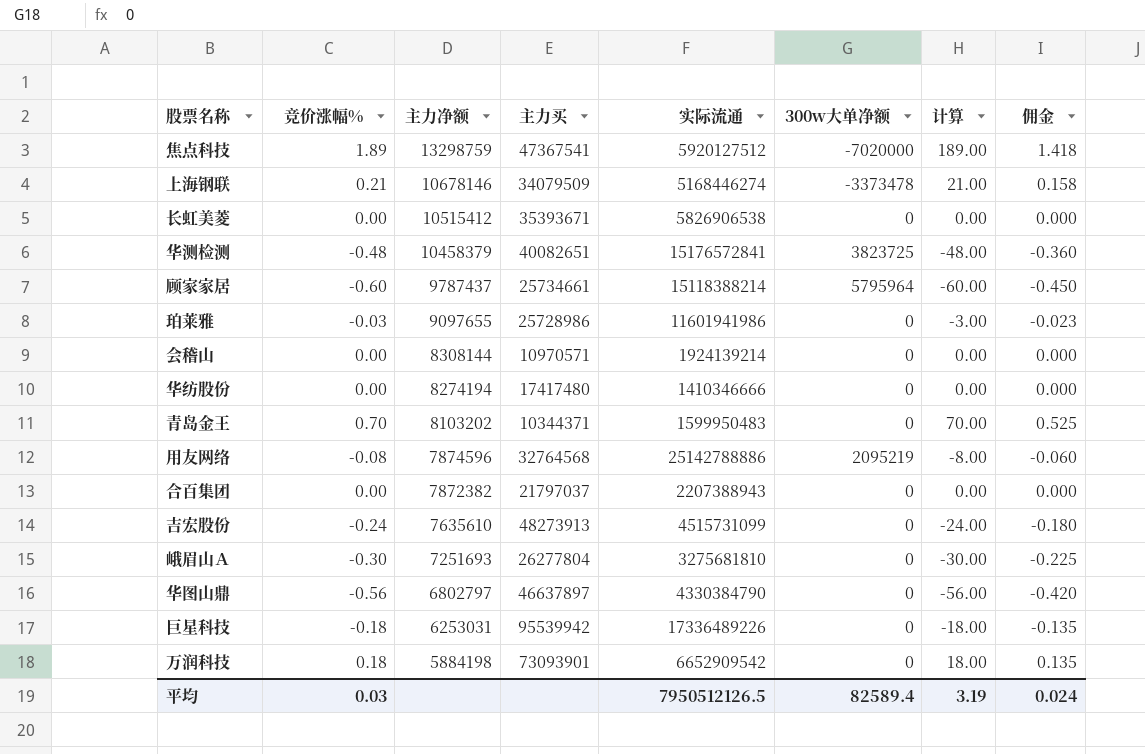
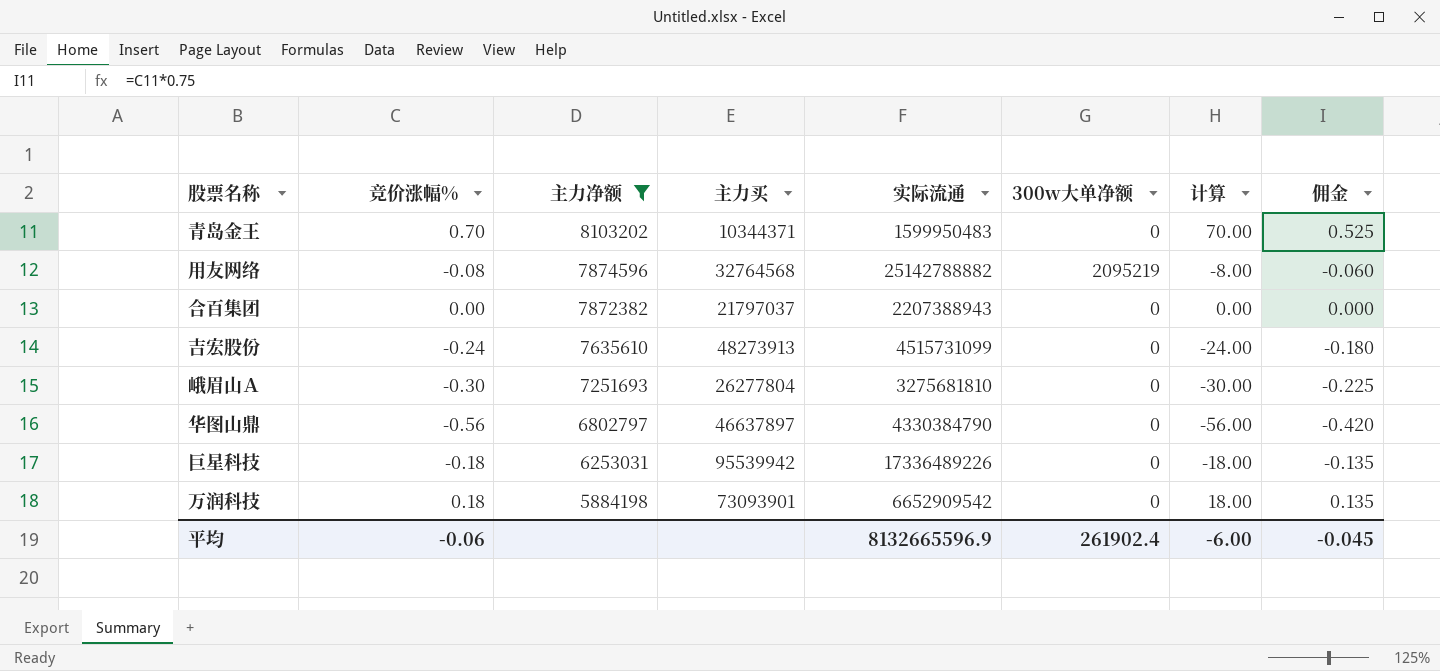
filter: none -> 主力净额 <= 8103202
用友网络 | 实际流通: 25142788886 -> 25142788882
平均 | 竞价涨幅%: 0.03 -> -0.06
平均 | 实际流通: 7950512126.5 -> 8132665596.9
平均 | 300w大单净额: 82589.4 -> 261902.4
平均 | 计算: 3.19 -> -6.00
平均 | 佣金: 0.024 -> -0.045

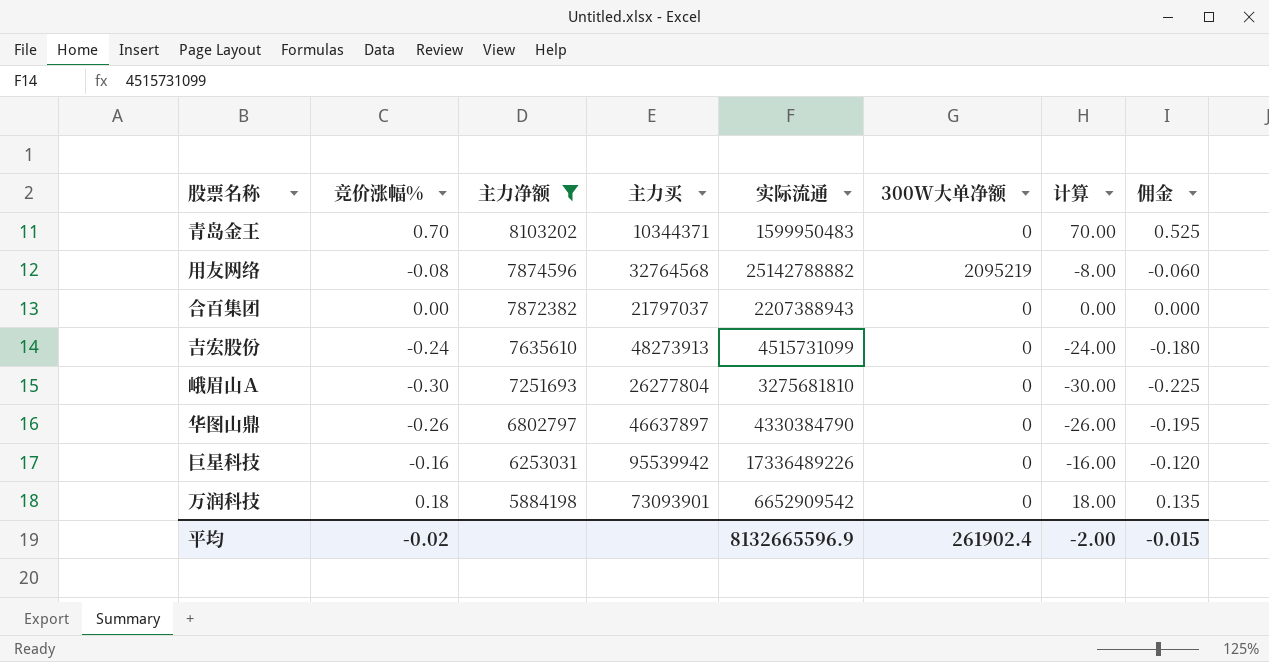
column name: 300w大单净额 -> 300W大单净额
华图山鼎 | 竞价涨幅%: -0.56 -> -0.26
华图山鼎 | 计算: -56.00 -> -26.00
华图山鼎 | 佣金: -0.420 -> -0.195
巨星科技 | 竞价涨幅%: -0.18 -> -0.16
巨星科技 | 计算: -18.00 -> -16.00
巨星科技 | 佣金: -0.135 -> -0.120
平均 | 竞价涨幅%: -0.06 -> -0.02
平均 | 计算: -6.00 -> -2.00
平均 | 佣金: -0.045 -> -0.015

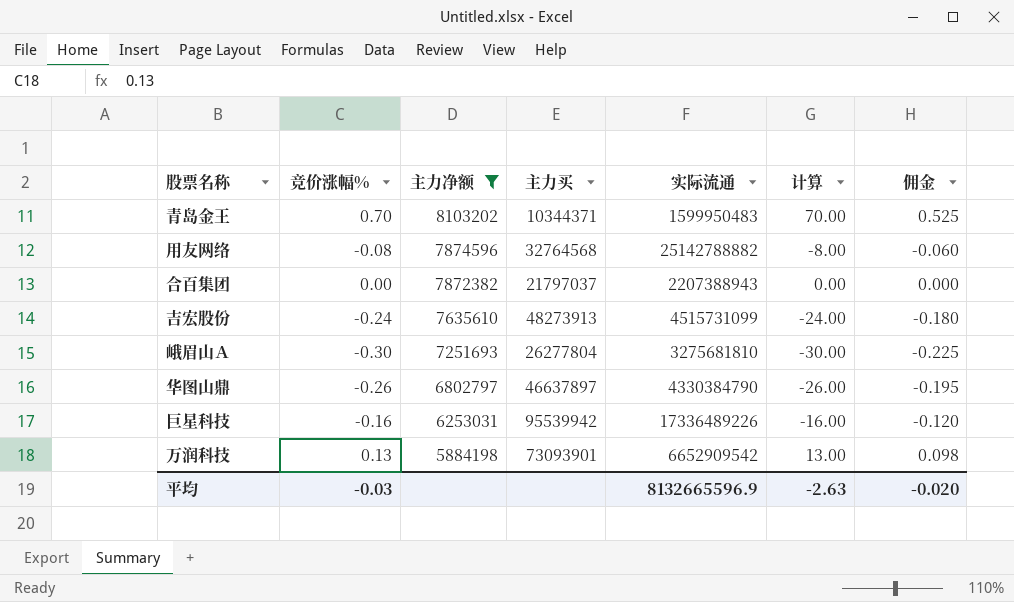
column 300W大单净额 | position: 6 -> none
万润科技 | 竞价涨幅%: 0.18 -> 0.13
万润科技 | 计算: 18.00 -> 13.00
万润科技 | 佣金: 0.135 -> 0.098
平均 | 竞价涨幅%: -0.02 -> -0.03
平均 | 计算: -2.00 -> -2.63
平均 | 佣金: -0.015 -> -0.020

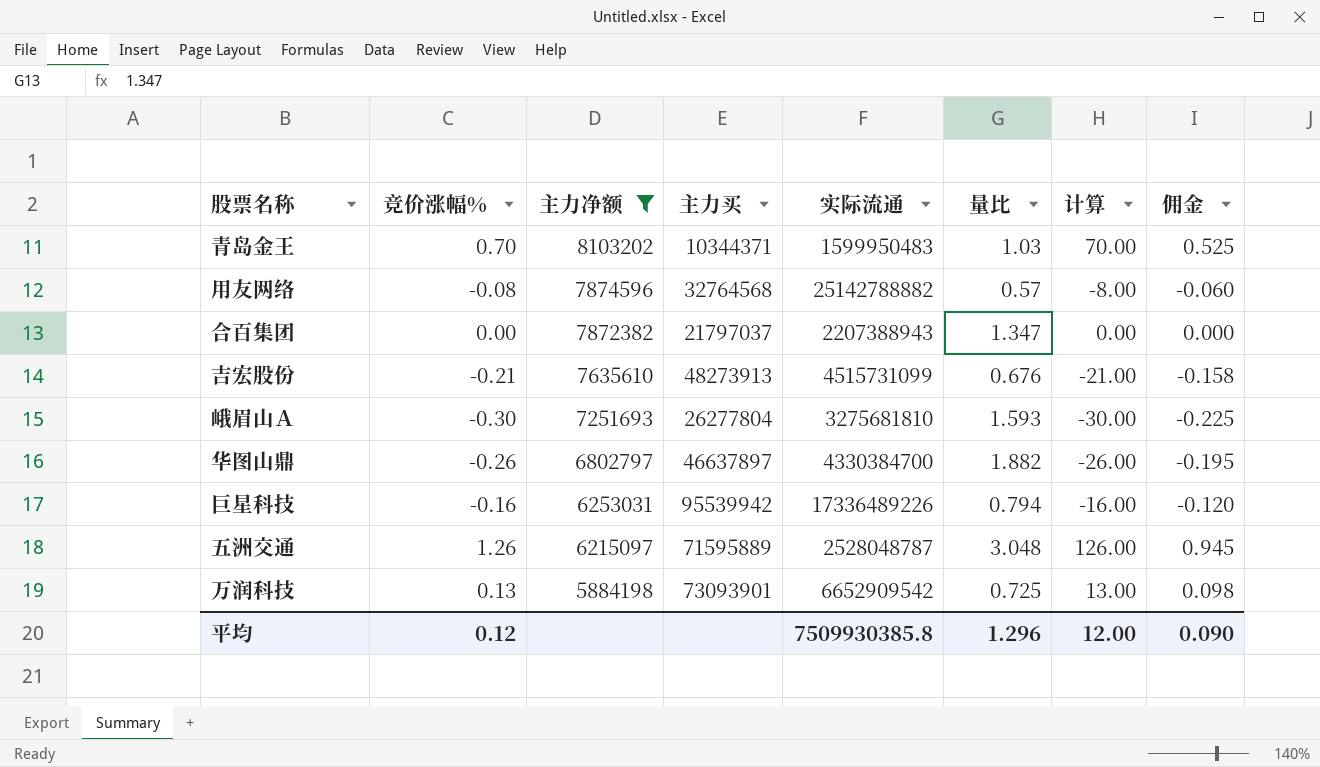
column 量比 | position: none -> 6
吉宏股份 | 竞价涨幅%: -0.24 -> -0.21
吉宏股份 | 计算: -24.00 -> -21.00
吉宏股份 | 佣金: -0.180 -> -0.158
华图山鼎 | 实际流通: 4330384790 -> 4330384700
row 五洲交通: none -> 1.26 | 6215097 | 71595889 | 2528048787 | 3.048 | 126.00 | 0.945
平均 | 竞价涨幅%: -0.03 -> 0.12
平均 | 实际流通: 8132665596.9 -> 7509930385.8
平均 | 计算: -2.63 -> 12.00
平均 | 佣金: -0.020 -> 0.090

